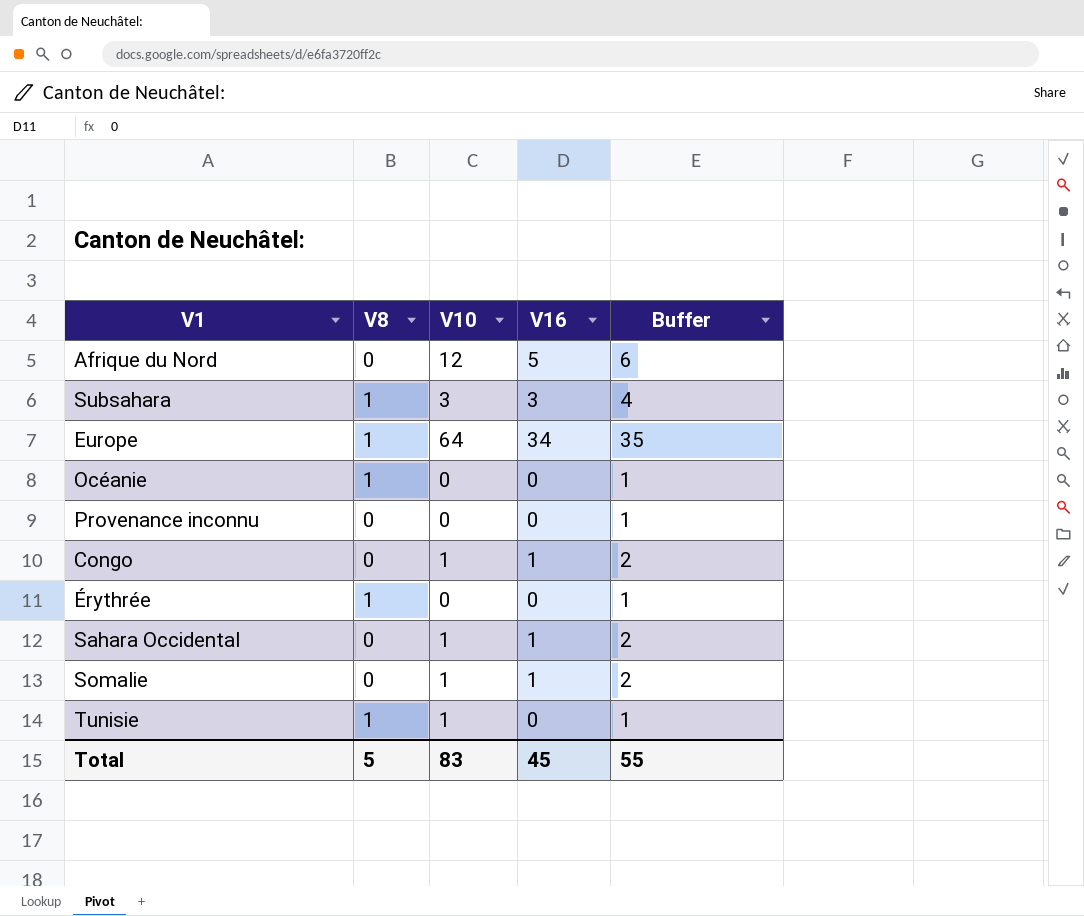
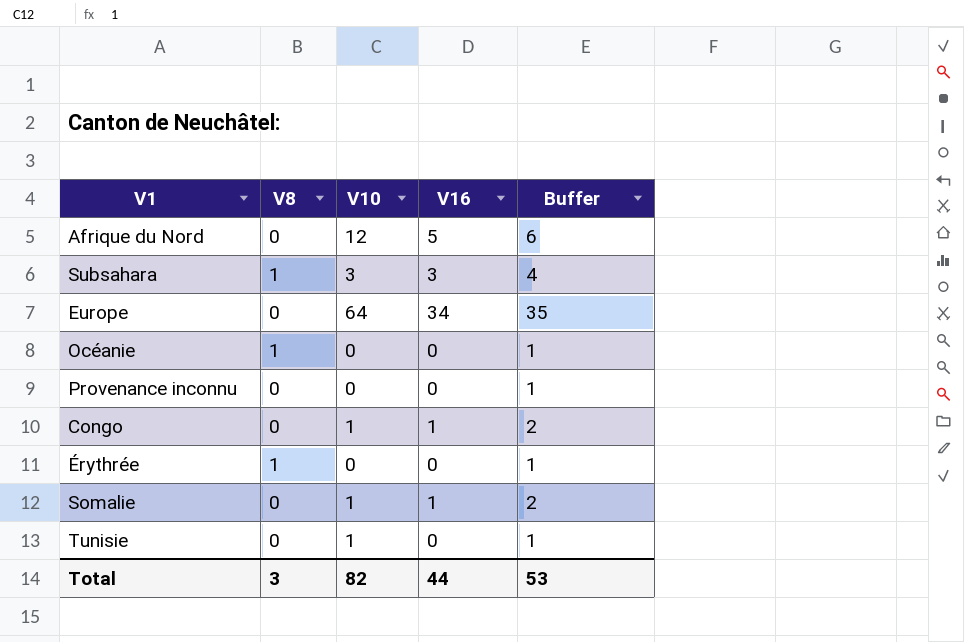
row Sahara Occidental: 0 | 1 | 1 | 2 -> none
Europe | V8: 1 -> 0
Tunisie | V8: 1 -> 0
Total | V8: 5 -> 3
Total | V10: 83 -> 82
Total | V16: 45 -> 44
Total | Buffer: 55 -> 53

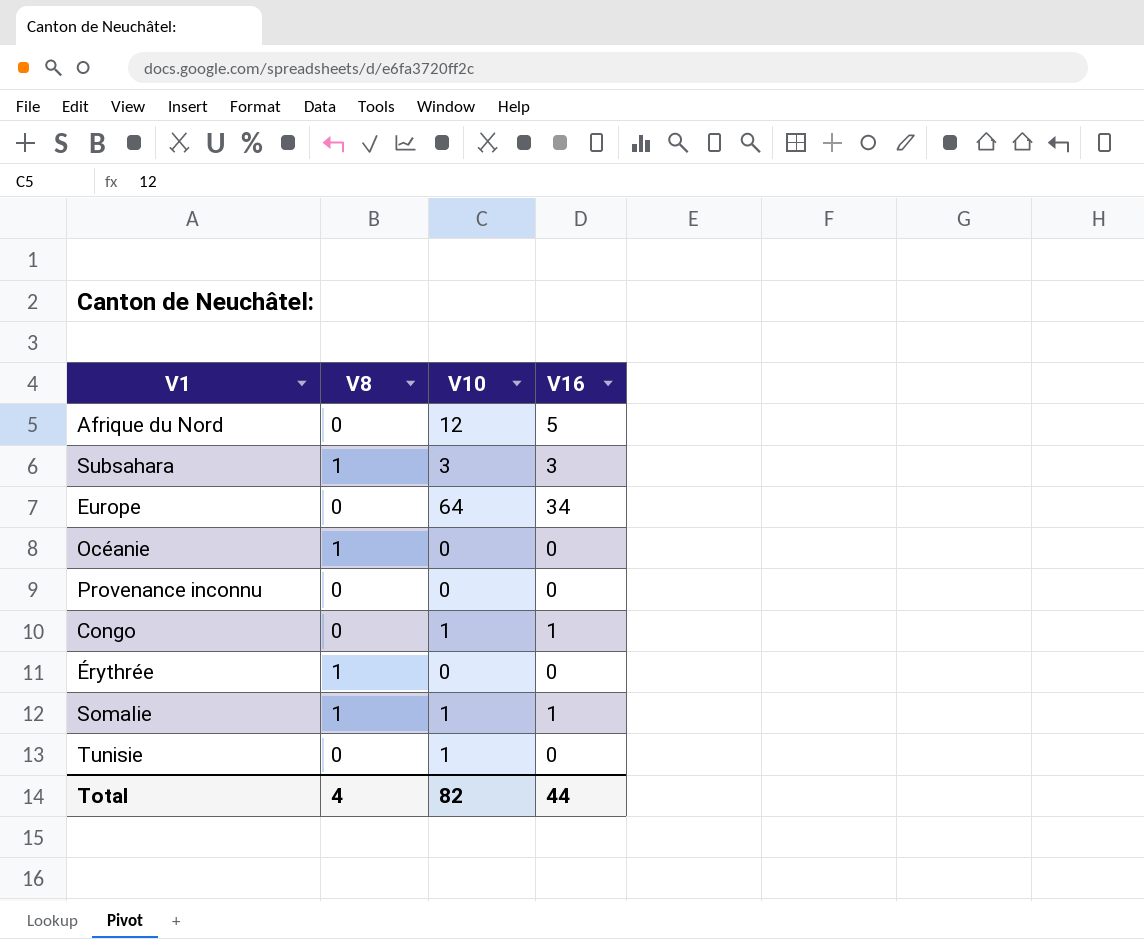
column Buffer | formula: [V16] + 1 -> none
Somalie | V8: 0 -> 1
Total | V8: 3 -> 4

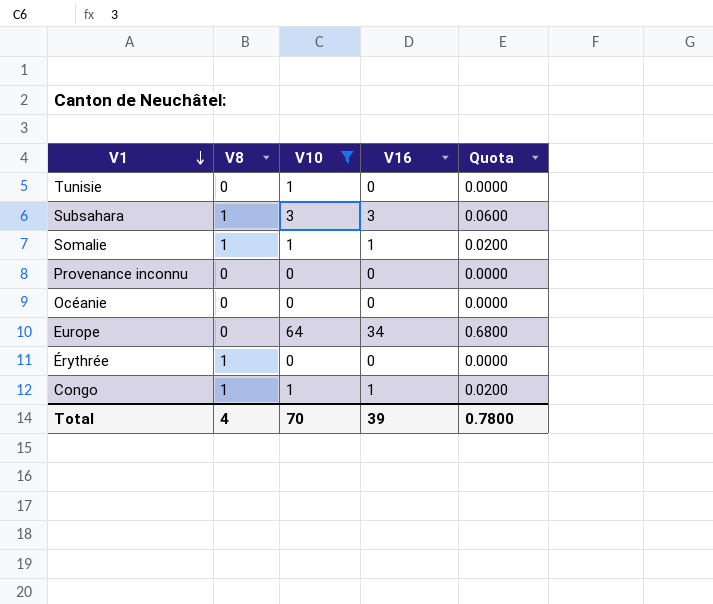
filter: none -> V10 != 12
row order: none -> V1 descending
column Quota | formula: none -> [V16] * 0.02
Océanie | V8: 1 -> 0
Congo | V8: 0 -> 1
Total | V10: 82 -> 70
Total | V16: 44 -> 39

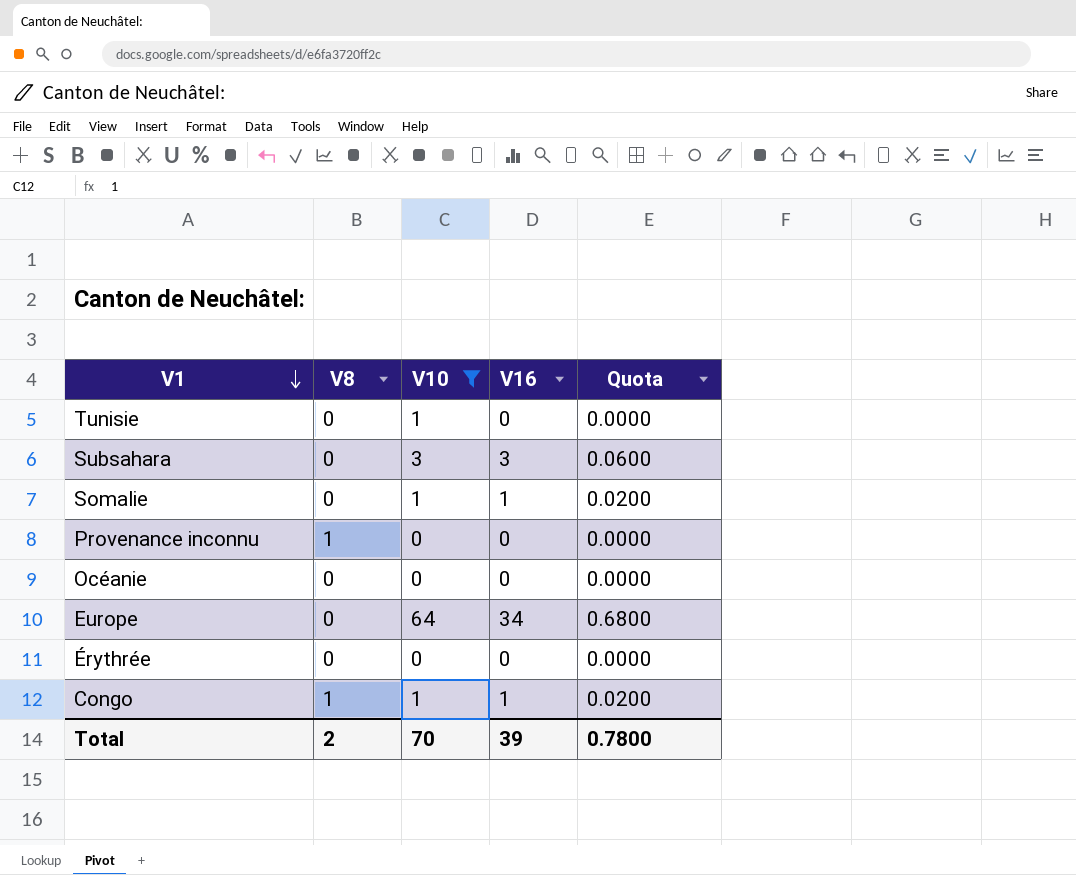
Subsahara | V8: 1 -> 0
Somalie | V8: 1 -> 0
Provenance inconnu | V8: 0 -> 1
Érythrée | V8: 1 -> 0
Total | V8: 4 -> 2

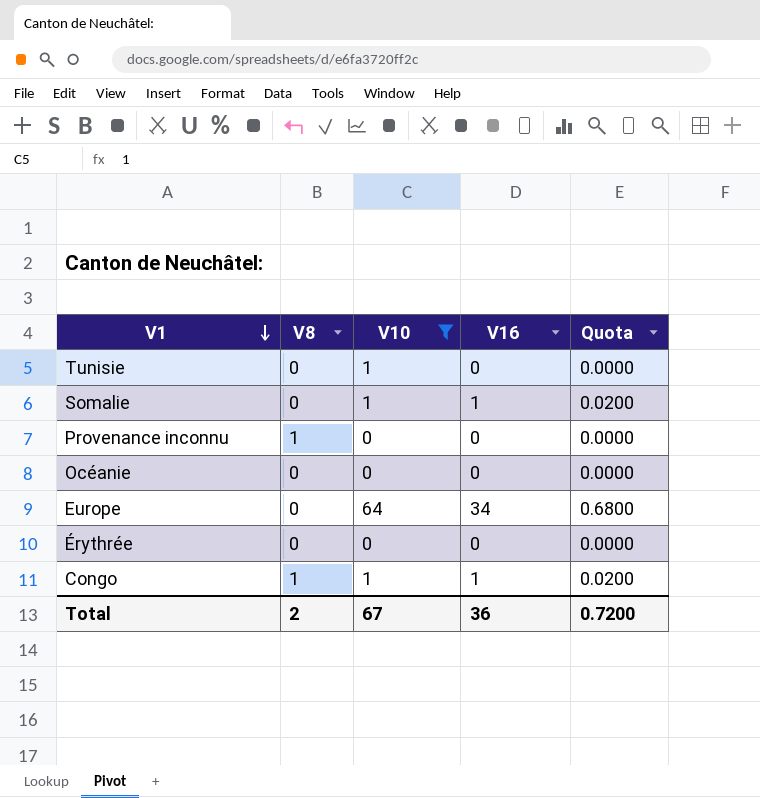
row Subsahara: 0 | 3 | 3 | 0.0600 -> none
Total | V10: 70 -> 67
Total | V16: 39 -> 36
Total | Quota: 0.7800 -> 0.7200

